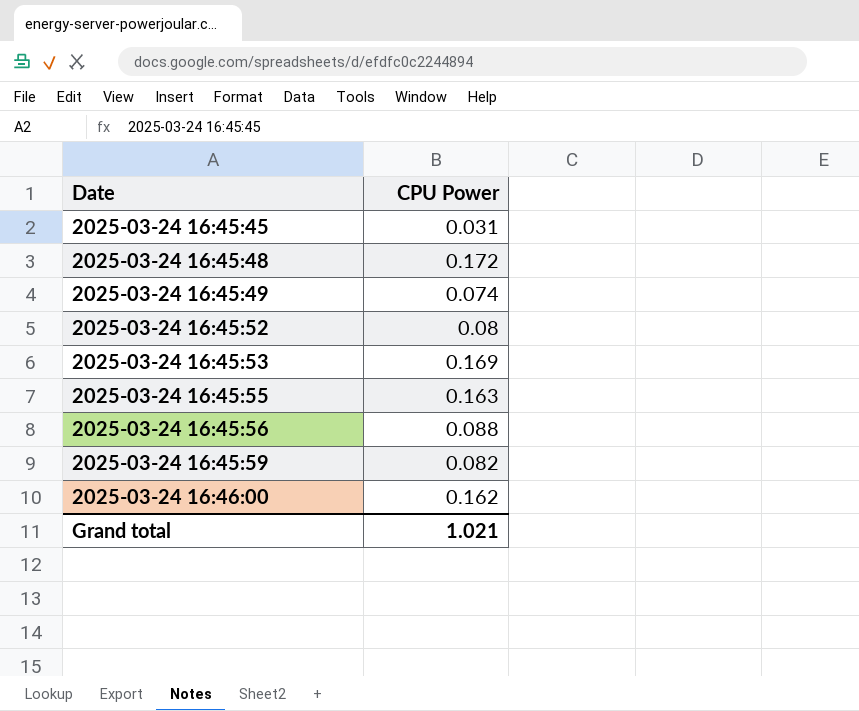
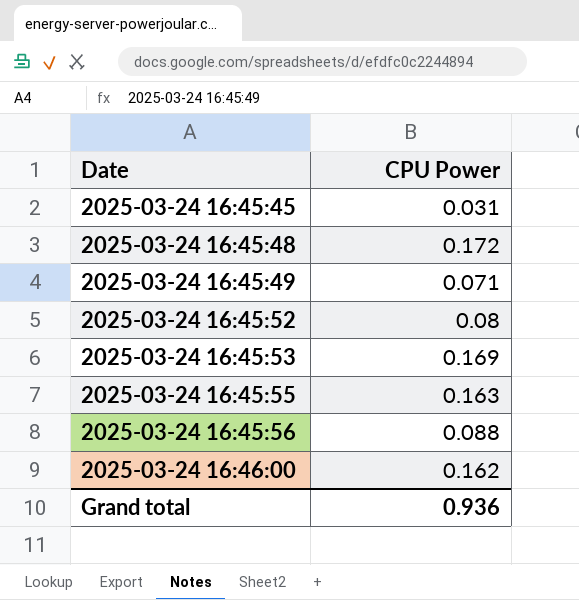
row 2025-03-24 16:45:59: 0.082 -> none
2025-03-24 16:45:49 | CPU Power: 0.074 -> 0.071
Grand total | CPU Power: 1.021 -> 0.936

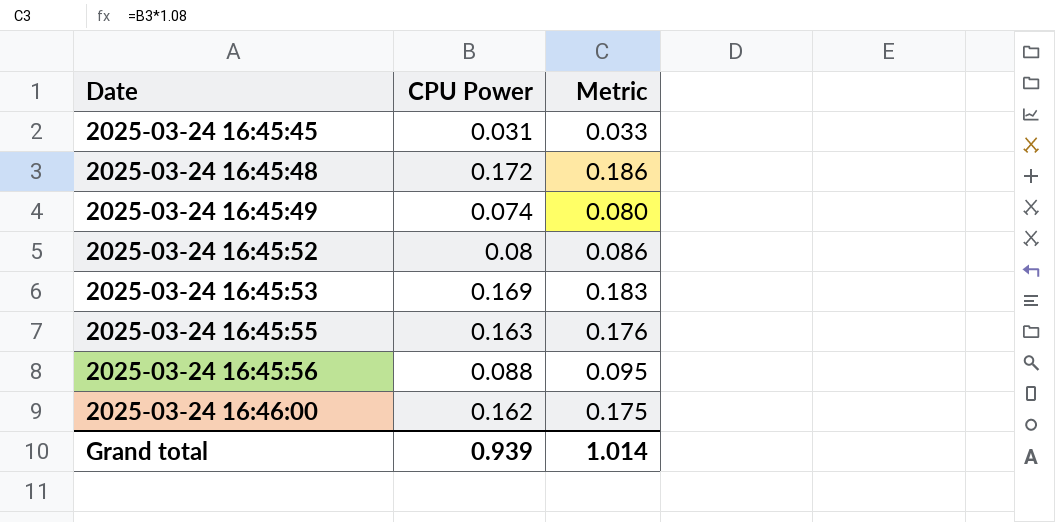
column Metric | formula: none -> [CPU Power] * 1.08
2025-03-24 16:45:49 | CPU Power: 0.071 -> 0.074
Grand total | CPU Power: 0.936 -> 0.939

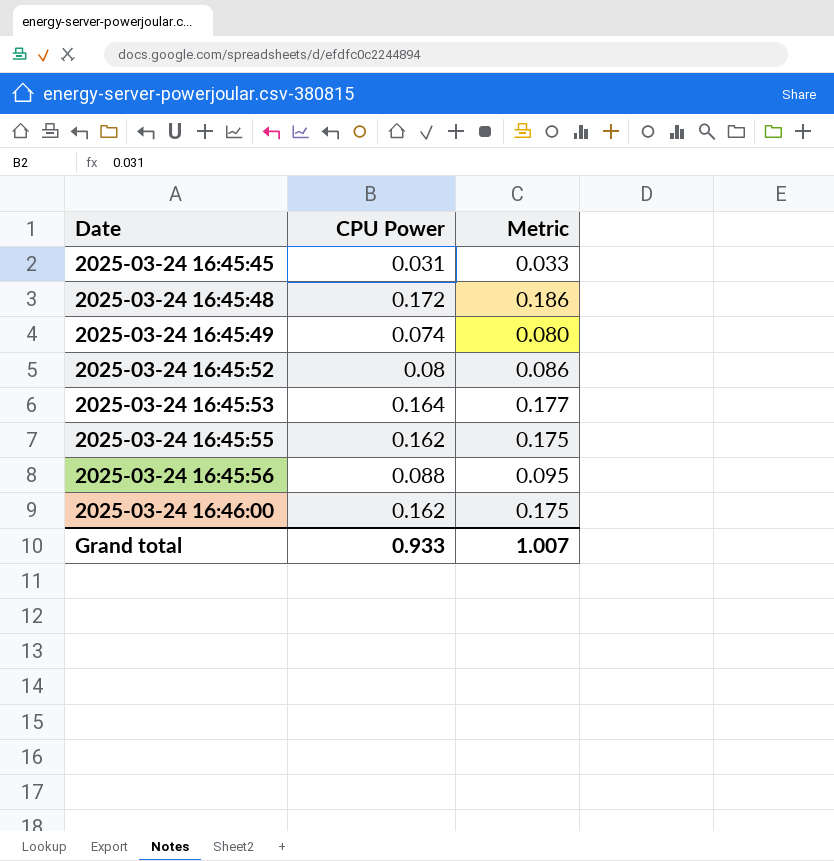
2025-03-24 16:45:53 | CPU Power: 0.169 -> 0.164
2025-03-24 16:45:53 | Metric: 0.183 -> 0.177
2025-03-24 16:45:55 | CPU Power: 0.163 -> 0.162
2025-03-24 16:45:55 | Metric: 0.176 -> 0.175
Grand total | CPU Power: 0.939 -> 0.933
Grand total | Metric: 1.014 -> 1.007

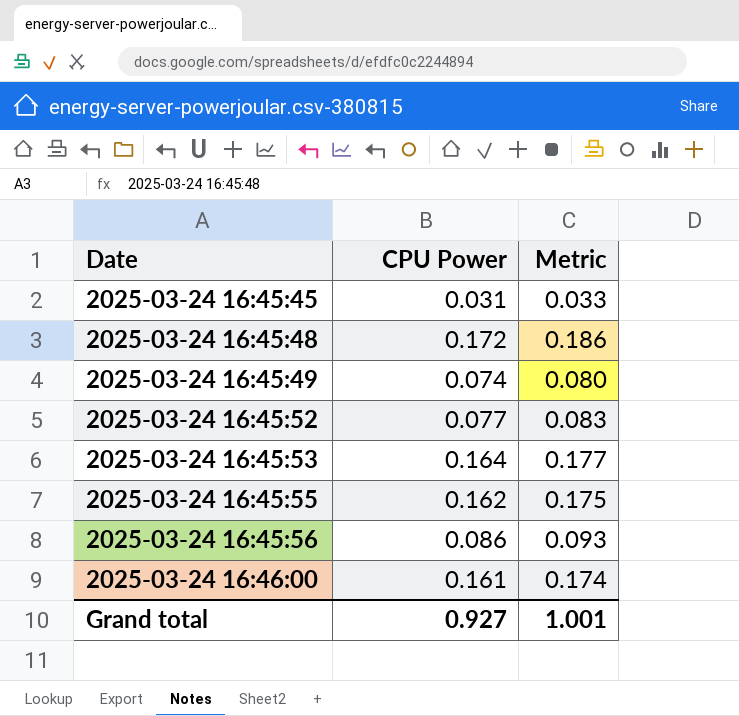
2025-03-24 16:45:52 | CPU Power: 0.08 -> 0.077
2025-03-24 16:45:52 | Metric: 0.086 -> 0.083
2025-03-24 16:45:56 | CPU Power: 0.088 -> 0.086
2025-03-24 16:45:56 | Metric: 0.095 -> 0.093
2025-03-24 16:46:00 | CPU Power: 0.162 -> 0.161
2025-03-24 16:46:00 | Metric: 0.175 -> 0.174
Grand total | CPU Power: 0.933 -> 0.927
Grand total | Metric: 1.007 -> 1.001

